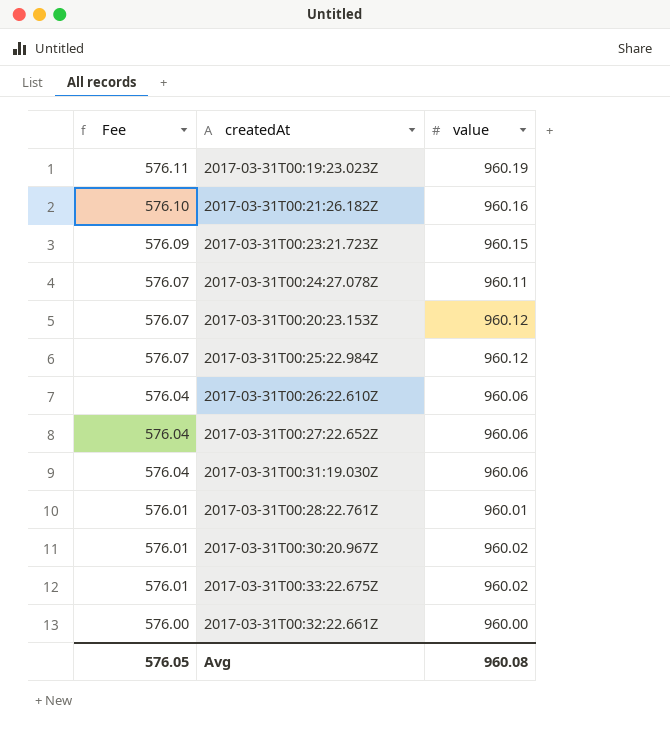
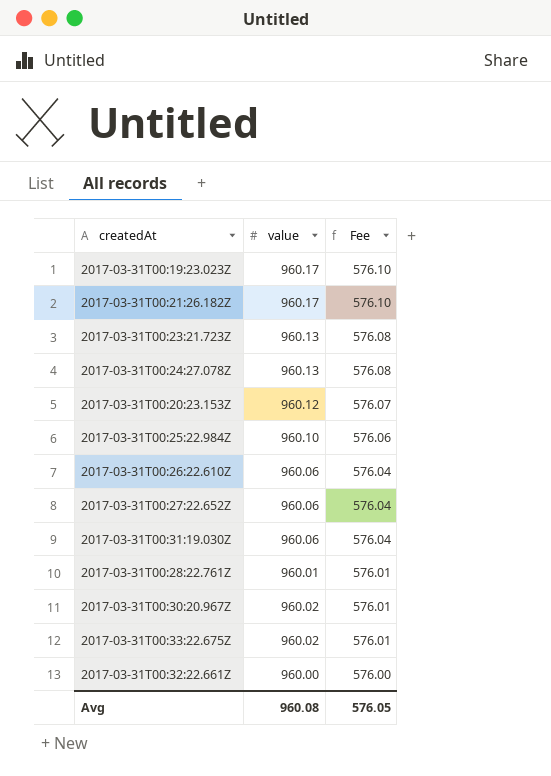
column Fee | position: 1 -> 3
2017-03-31T00:19:23.023Z | value: 960.19 -> 960.17
2017-03-31T00:19:23.023Z | Fee: 576.11 -> 576.10
2017-03-31T00:21:26.182Z | value: 960.16 -> 960.17
2017-03-31T00:23:21.723Z | value: 960.15 -> 960.13
2017-03-31T00:23:21.723Z | Fee: 576.09 -> 576.08
2017-03-31T00:24:27.078Z | value: 960.11 -> 960.13
2017-03-31T00:24:27.078Z | Fee: 576.07 -> 576.08
2017-03-31T00:25:22.984Z | value: 960.12 -> 960.10
2017-03-31T00:25:22.984Z | Fee: 576.07 -> 576.06

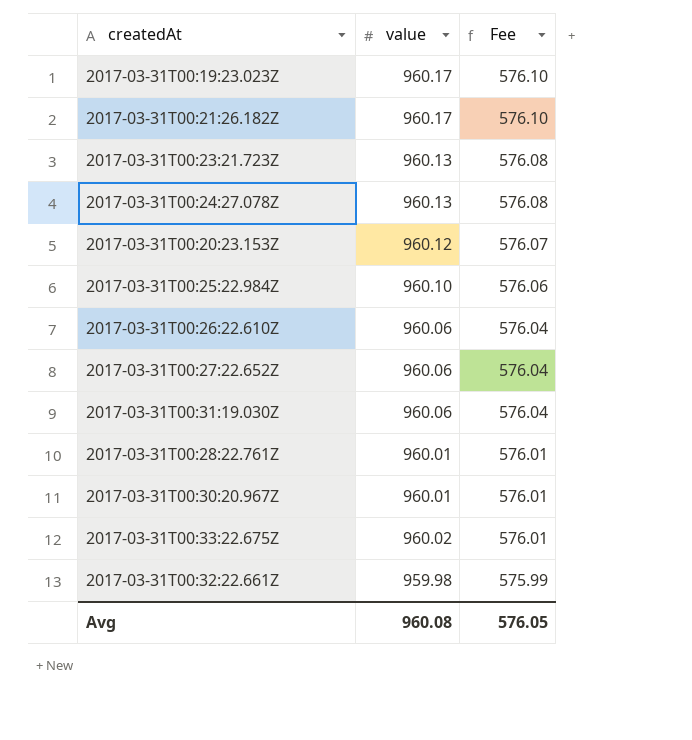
2017-03-31T00:30:20.967Z | value: 960.02 -> 960.01
2017-03-31T00:32:22.661Z | value: 960.00 -> 959.98
2017-03-31T00:32:22.661Z | Fee: 576.00 -> 575.99

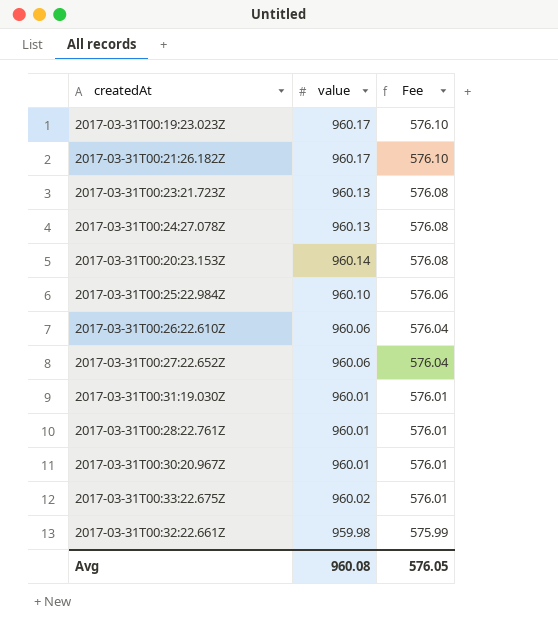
2017-03-31T00:20:23.153Z | value: 960.12 -> 960.14
2017-03-31T00:20:23.153Z | Fee: 576.07 -> 576.08
2017-03-31T00:31:19.030Z | value: 960.06 -> 960.01
2017-03-31T00:31:19.030Z | Fee: 576.04 -> 576.01

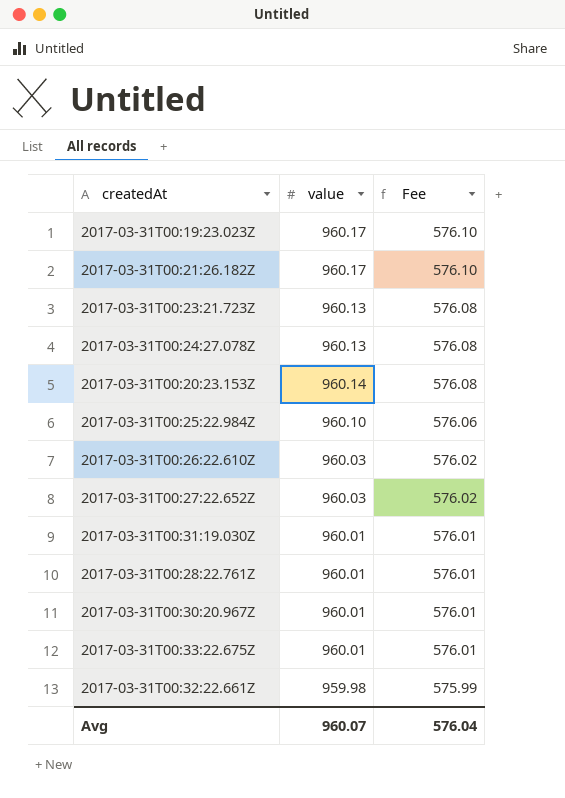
2017-03-31T00:26:22.610Z | value: 960.06 -> 960.03
2017-03-31T00:26:22.610Z | Fee: 576.04 -> 576.02
2017-03-31T00:27:22.652Z | value: 960.06 -> 960.03
2017-03-31T00:27:22.652Z | Fee: 576.04 -> 576.02
2017-03-31T00:33:22.675Z | value: 960.02 -> 960.01
Avg | value: 960.08 -> 960.07
Avg | Fee: 576.05 -> 576.04

